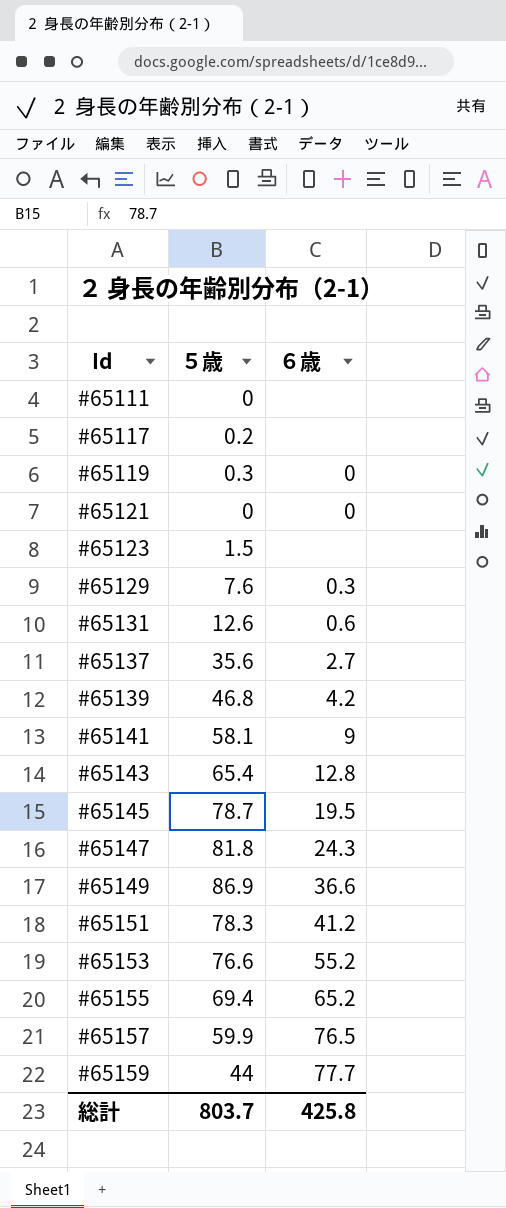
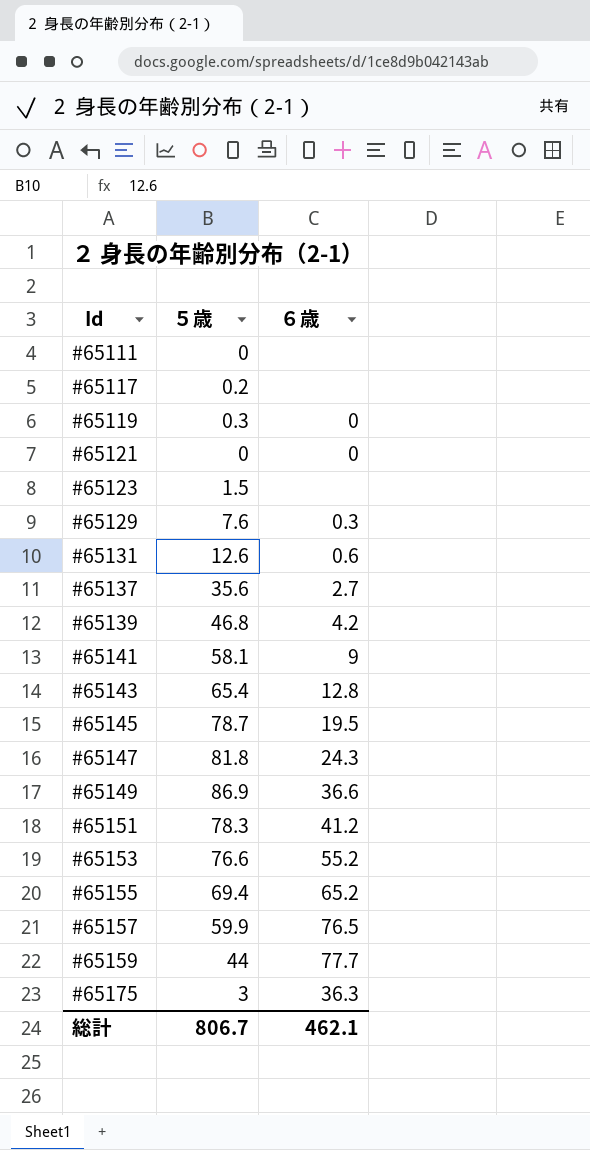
row #65175: none -> 3 | 36.3
総計 | ５歳: 803.7 -> 806.7
総計 | ６歳: 425.8 -> 462.1

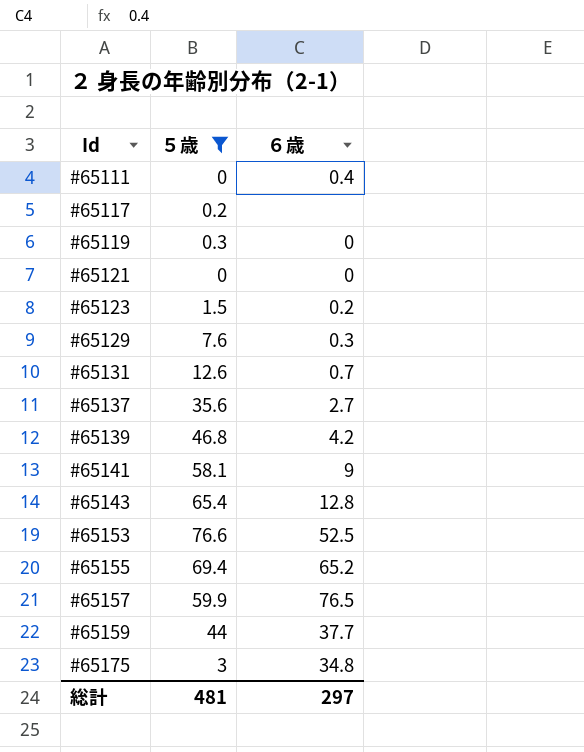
filter: none -> ５歳 <= 76.6
#65111 | ６歳: none -> 0.4
#65123 | ６歳: none -> 0.2
#65131 | ６歳: 0.6 -> 0.7
#65153 | ６歳: 55.2 -> 52.5
#65159 | ６歳: 77.7 -> 37.7
#65175 | ６歳: 36.3 -> 34.8
総計 | ５歳: 806.7 -> 481
総計 | ６歳: 462.1 -> 297

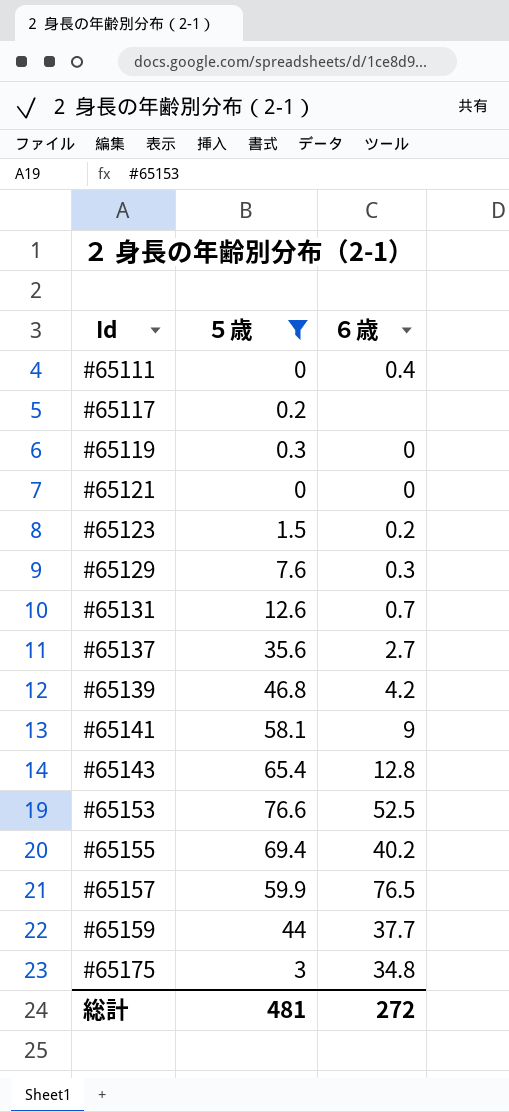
#65155 | ６歳: 65.2 -> 40.2
総計 | ６歳: 297 -> 272

